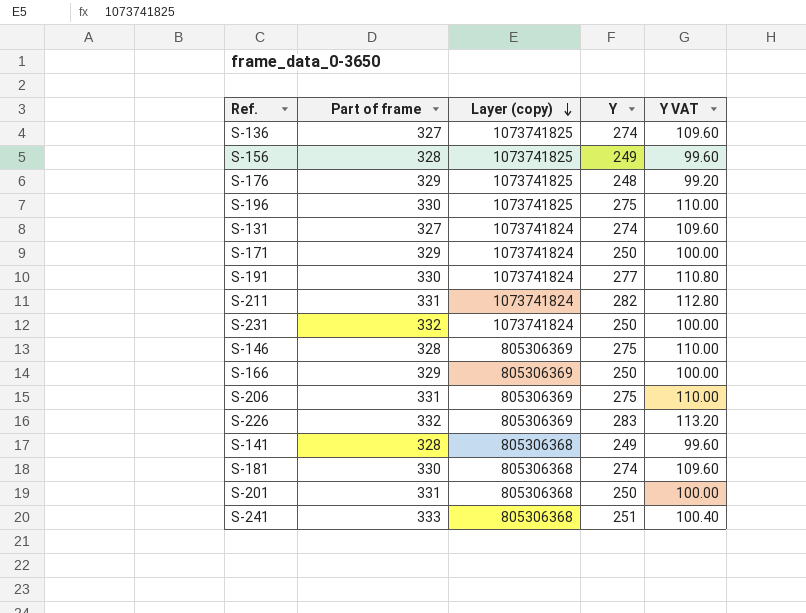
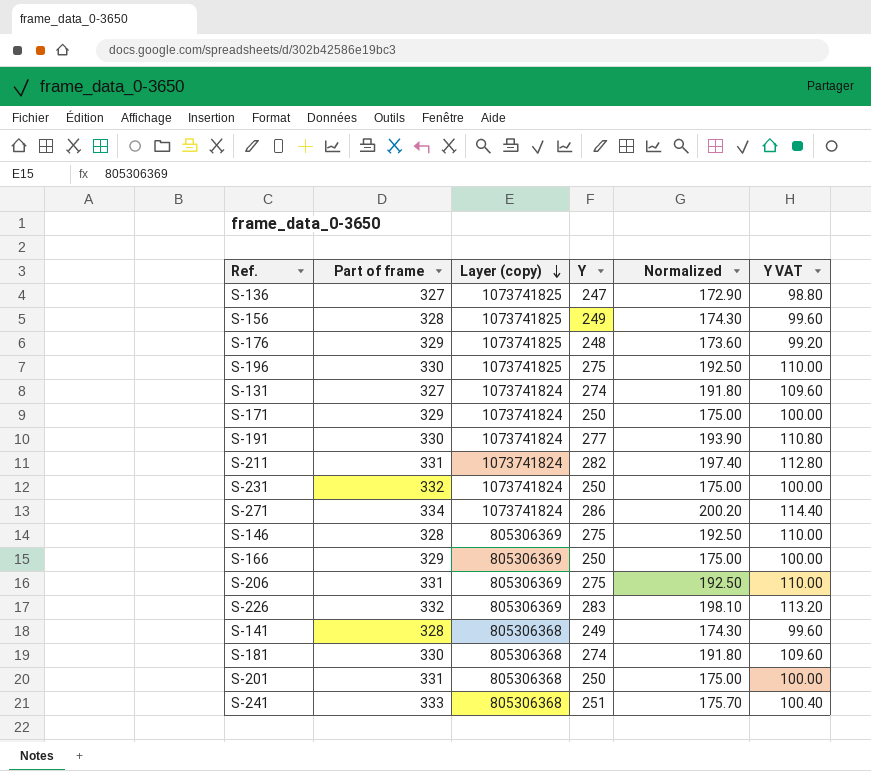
column Normalized | formula: none -> [Y] * 0.7
S-136 | Y: 274 -> 247
S-136 | Y VAT: 109.60 -> 98.80
row S-271: none -> 334 | 1073741824 | 286 | 200.20 | 114.40

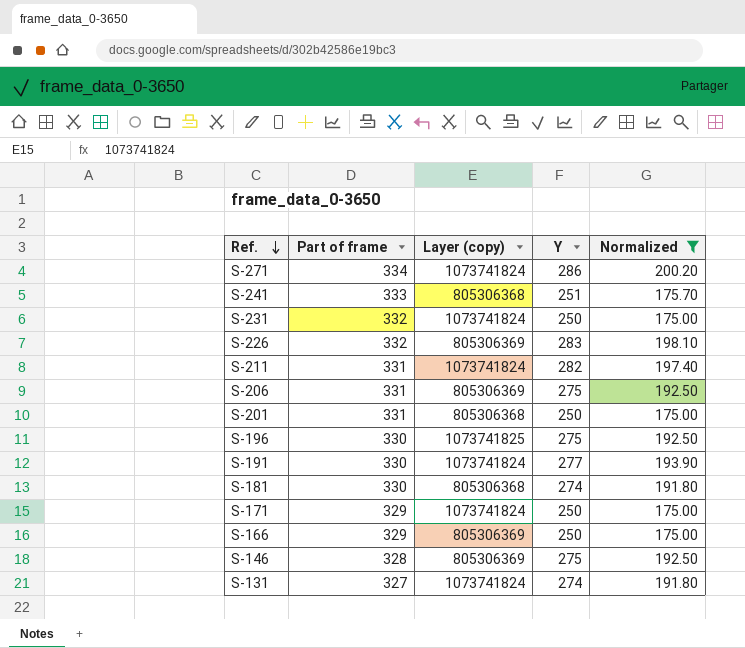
filter: none -> Normalized >= 175.00
row order: Layer (copy) descending -> Ref. descending
column Y VAT | formula: [Y] * 0.4 -> none

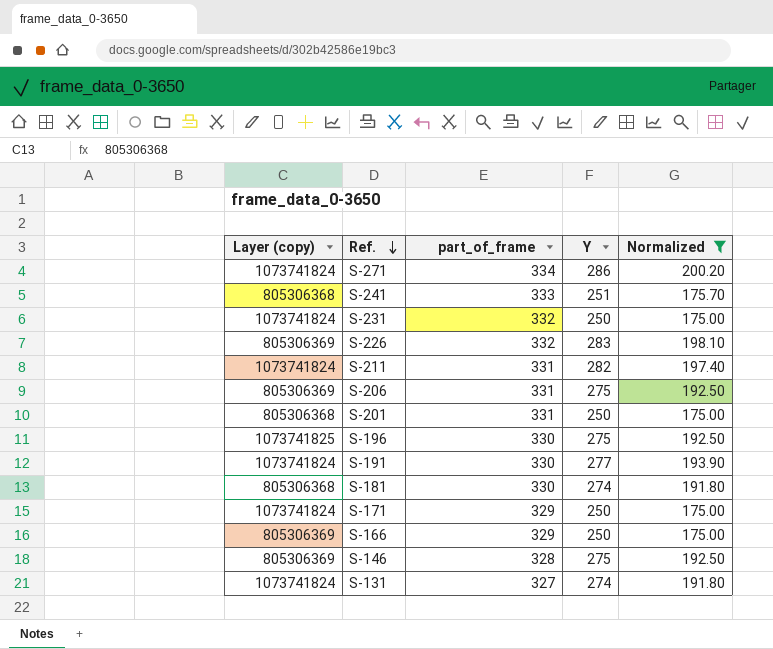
column Layer (copy) | position: 3 -> 1
column name: Part of frame -> part_of_frame

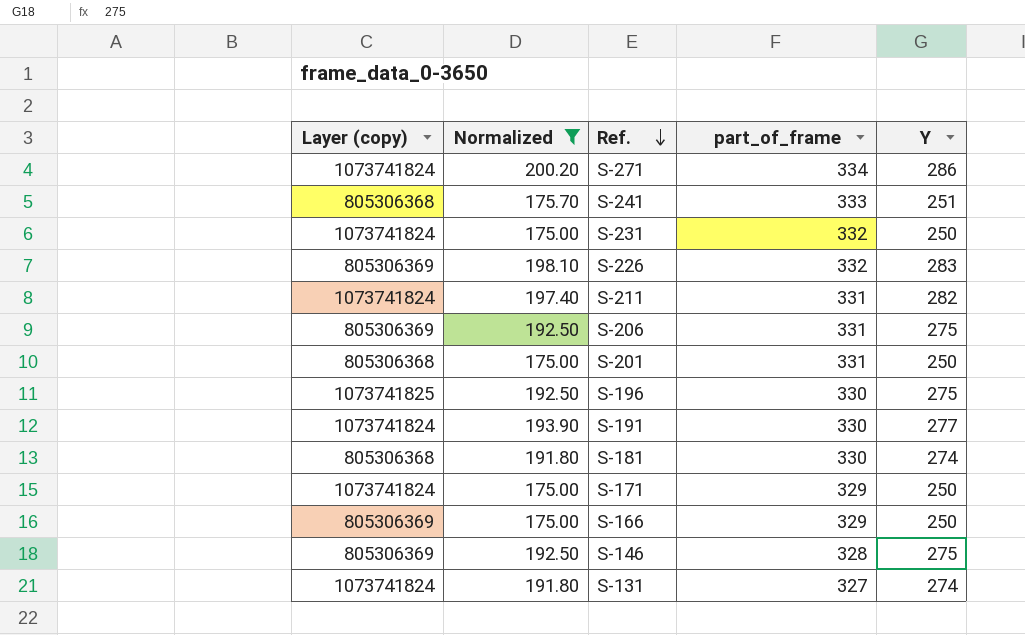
column Normalized | position: 5 -> 2

